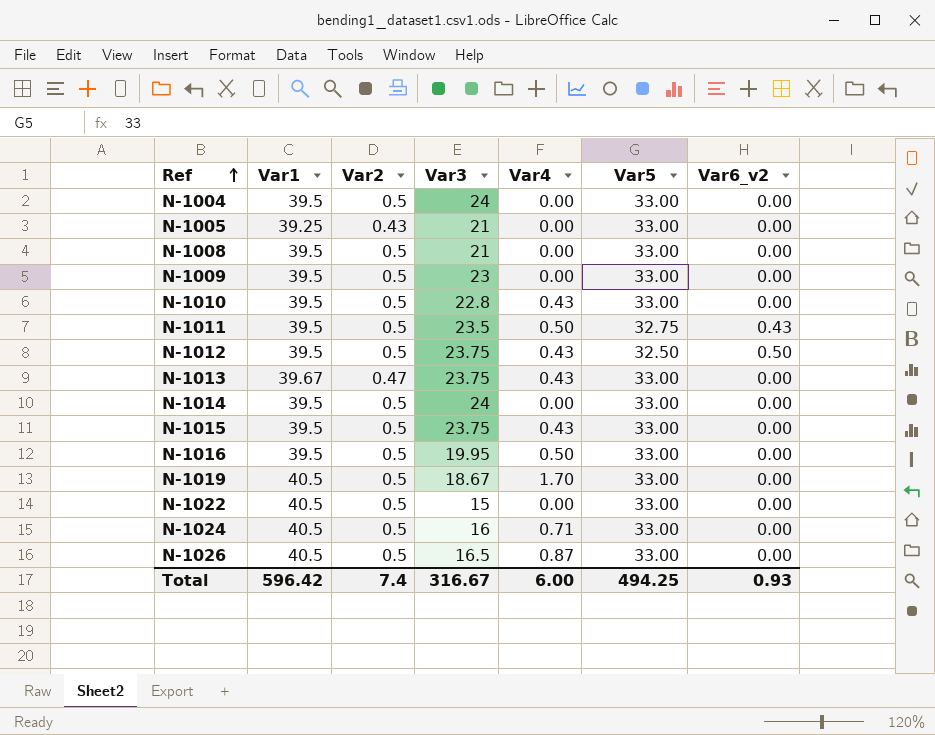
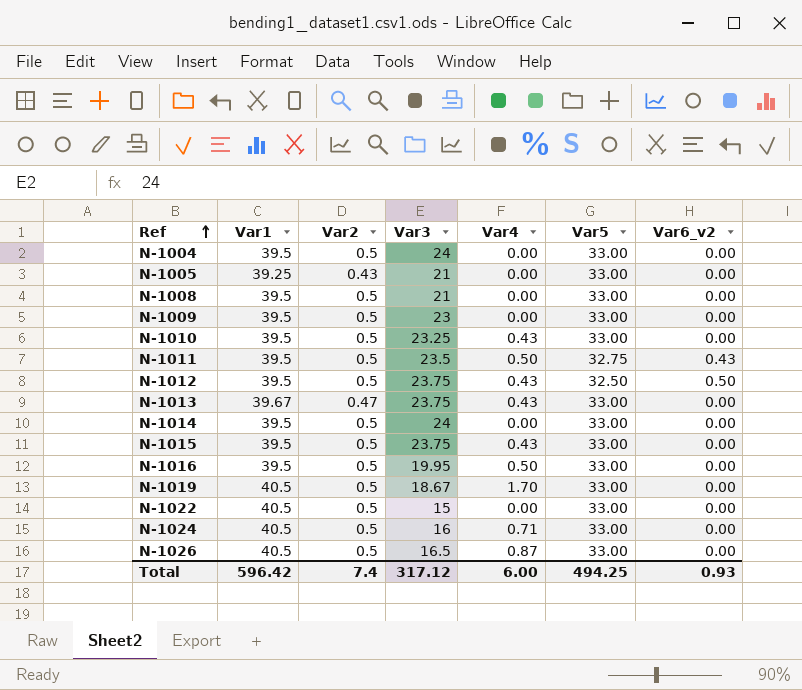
N-1010 | Var3: 22.8 -> 23.25
Total | Var3: 316.67 -> 317.12

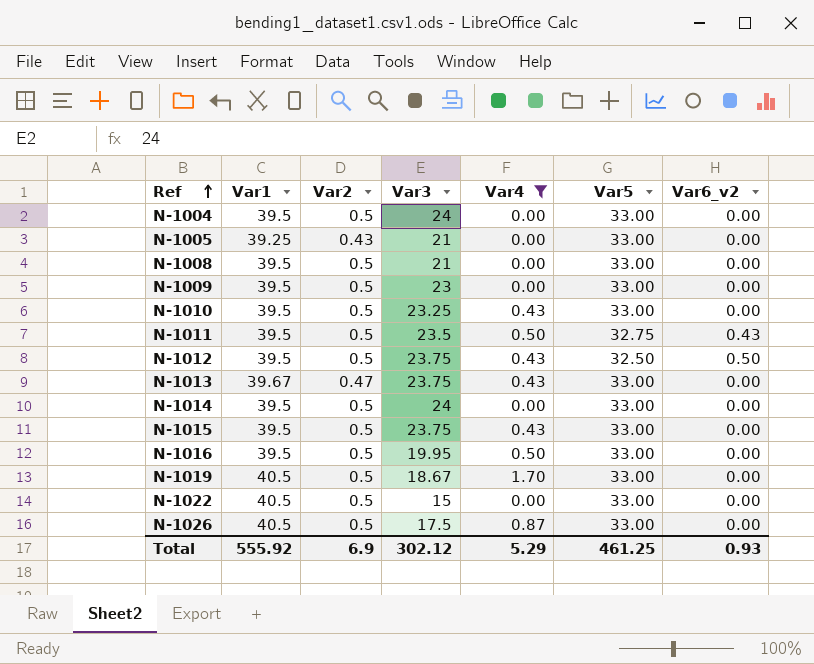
filter: none -> Var4 != 0.71
N-1026 | Var3: 16.5 -> 17.5
Total | Var1: 596.42 -> 555.92
Total | Var2: 7.4 -> 6.9
Total | Var3: 317.12 -> 302.12
Total | Var4: 6.00 -> 5.29
Total | Var5: 494.25 -> 461.25

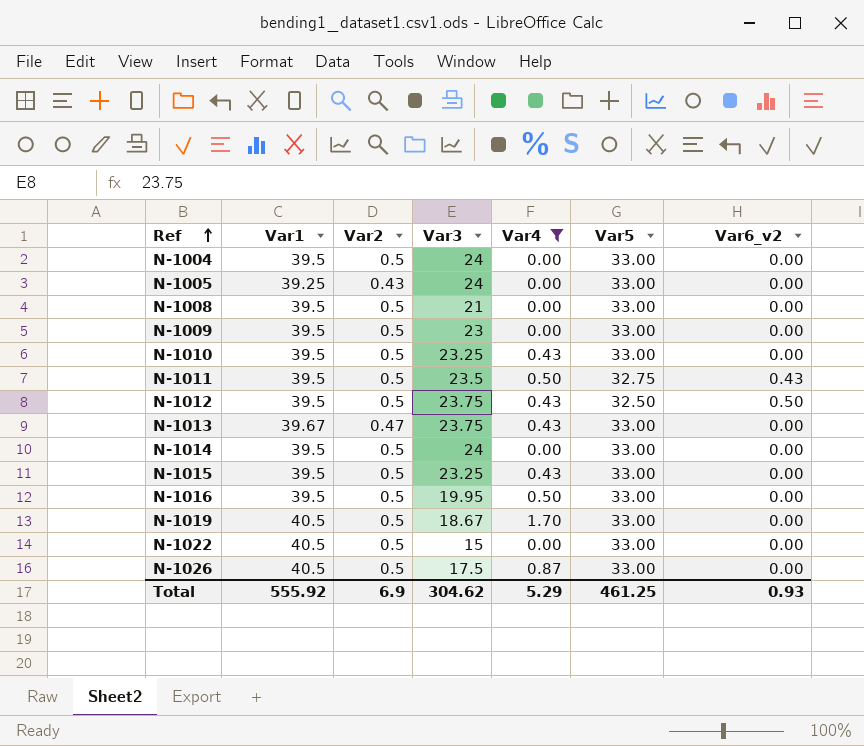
N-1005 | Var3: 21 -> 24
N-1015 | Var3: 23.75 -> 23.25
Total | Var3: 302.12 -> 304.62

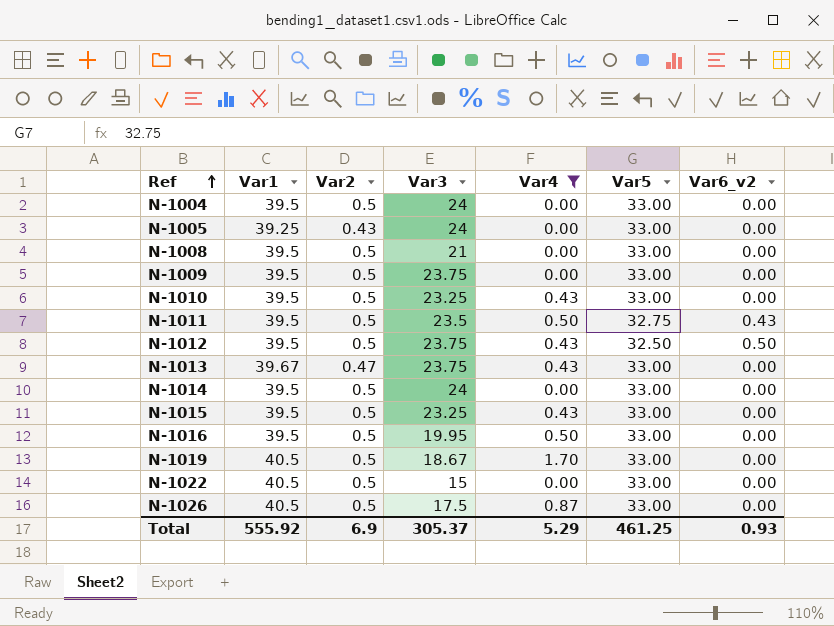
N-1009 | Var3: 23 -> 23.75
Total | Var3: 304.62 -> 305.37

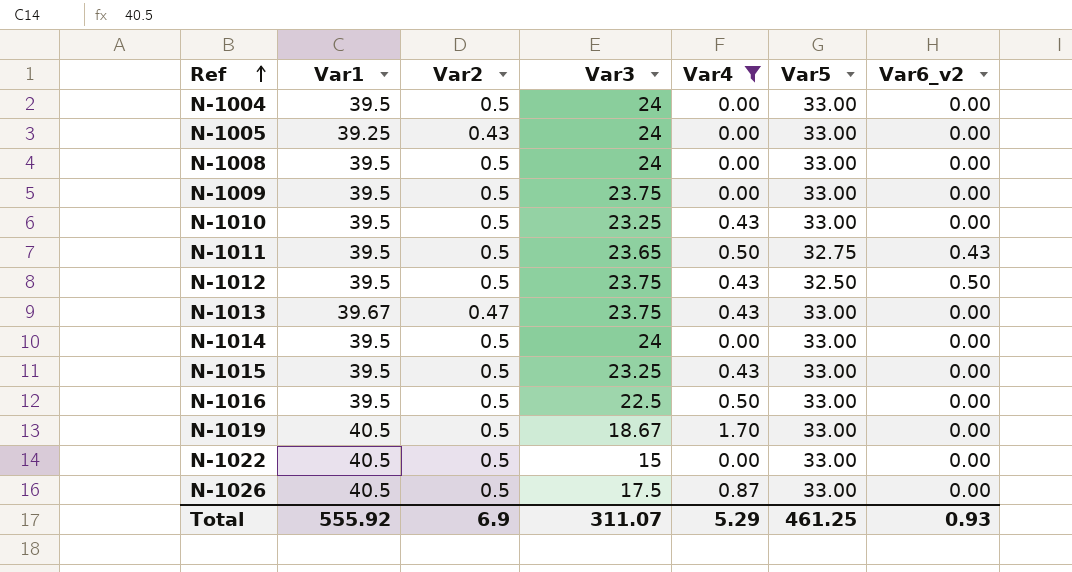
N-1008 | Var3: 21 -> 24
N-1011 | Var3: 23.5 -> 23.65
N-1016 | Var3: 19.95 -> 22.5
Total | Var3: 305.37 -> 311.07

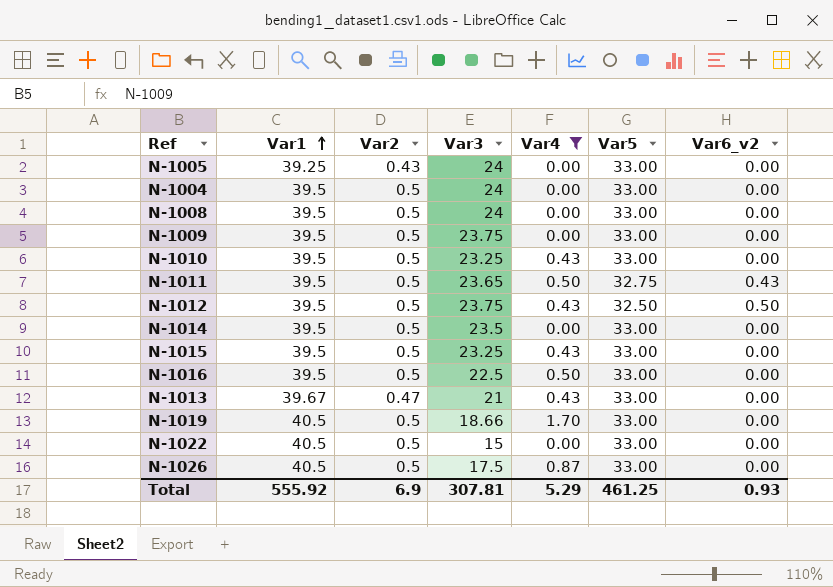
row order: Ref ascending -> Var1 ascending
N-1014 | Var3: 24 -> 23.5
N-1013 | Var3: 23.75 -> 21
N-1019 | Var3: 18.67 -> 18.66
Total | Var3: 311.07 -> 307.81

